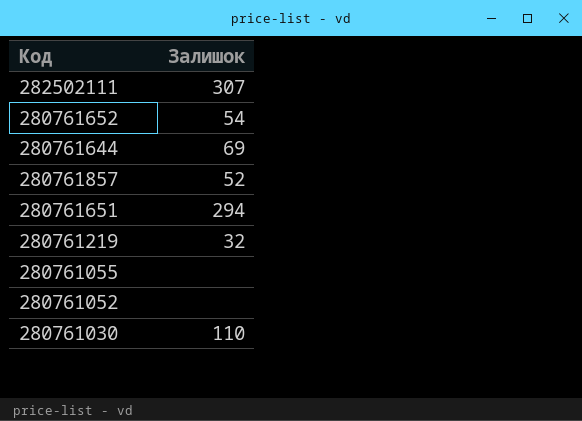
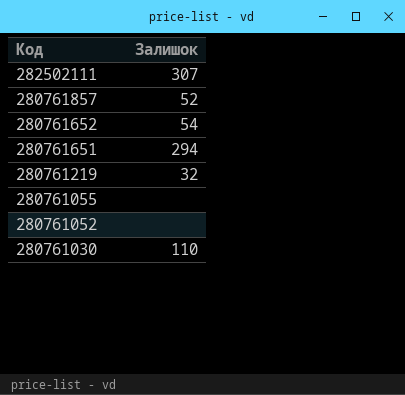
row order: none -> Код descending
row 280761644: 69 -> none

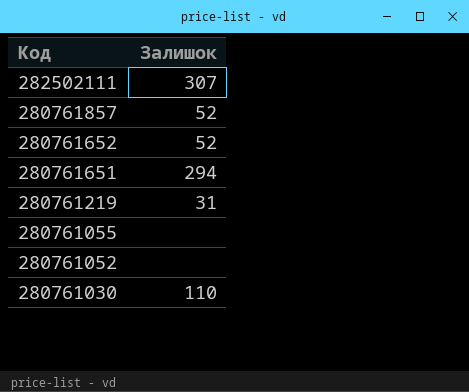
280761652 | Залишок: 54 -> 52
280761219 | Залишок: 32 -> 31

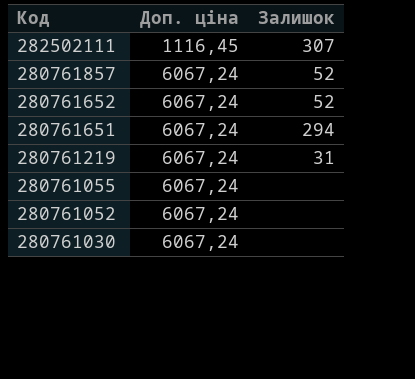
column Доп. ціна | position: none -> 2
280761030 | Залишок: 110 -> none

